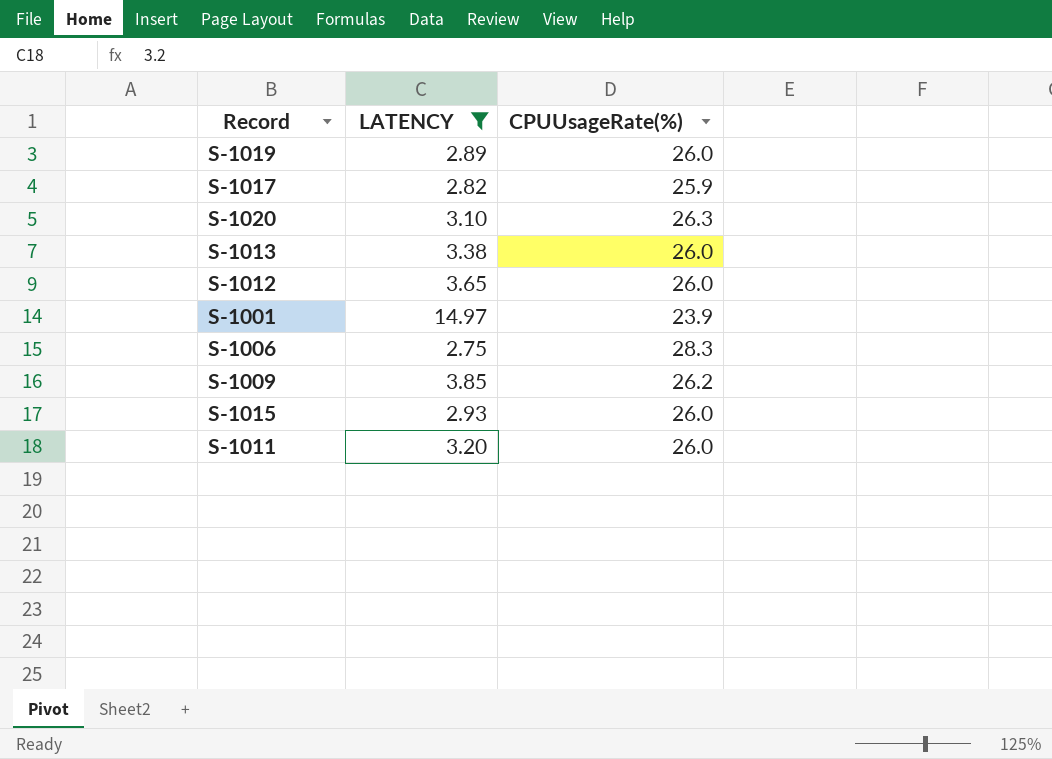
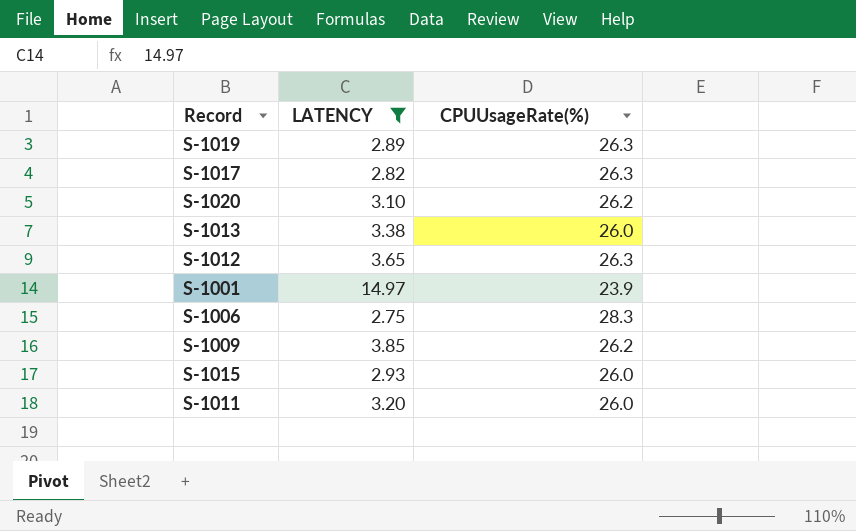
S-1019 | CPUUsageRate(%): 26.0 -> 26.3
S-1017 | CPUUsageRate(%): 25.9 -> 26.3
S-1020 | CPUUsageRate(%): 26.3 -> 26.2
S-1012 | CPUUsageRate(%): 26.0 -> 26.3

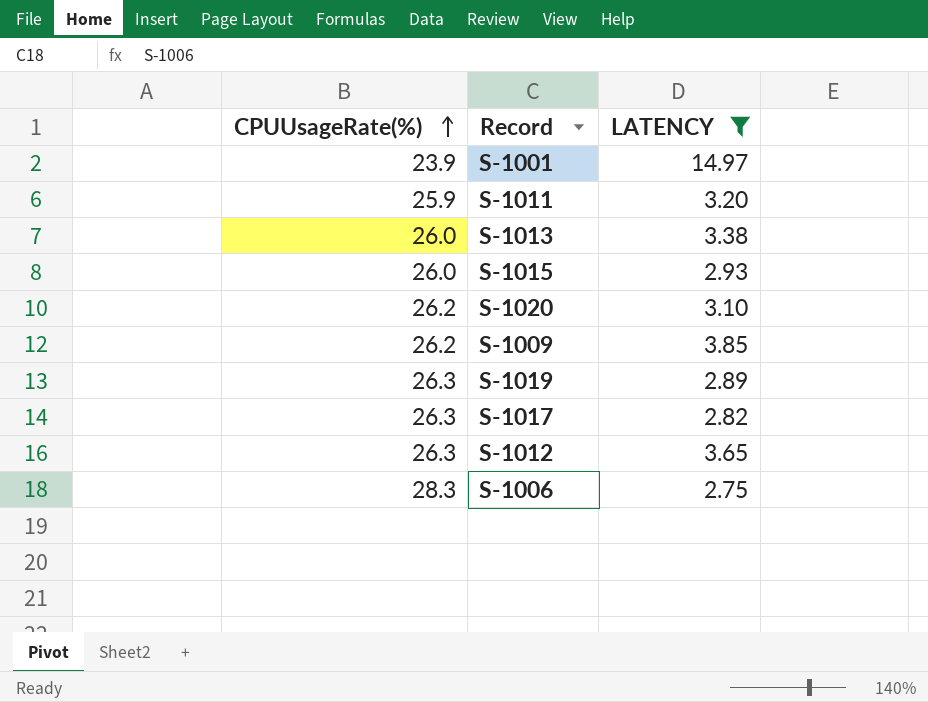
row order: none -> CPUUsageRate(%) ascending
column CPUUsageRate(%) | position: 3 -> 1
S-1011 | CPUUsageRate(%): 26.0 -> 25.9

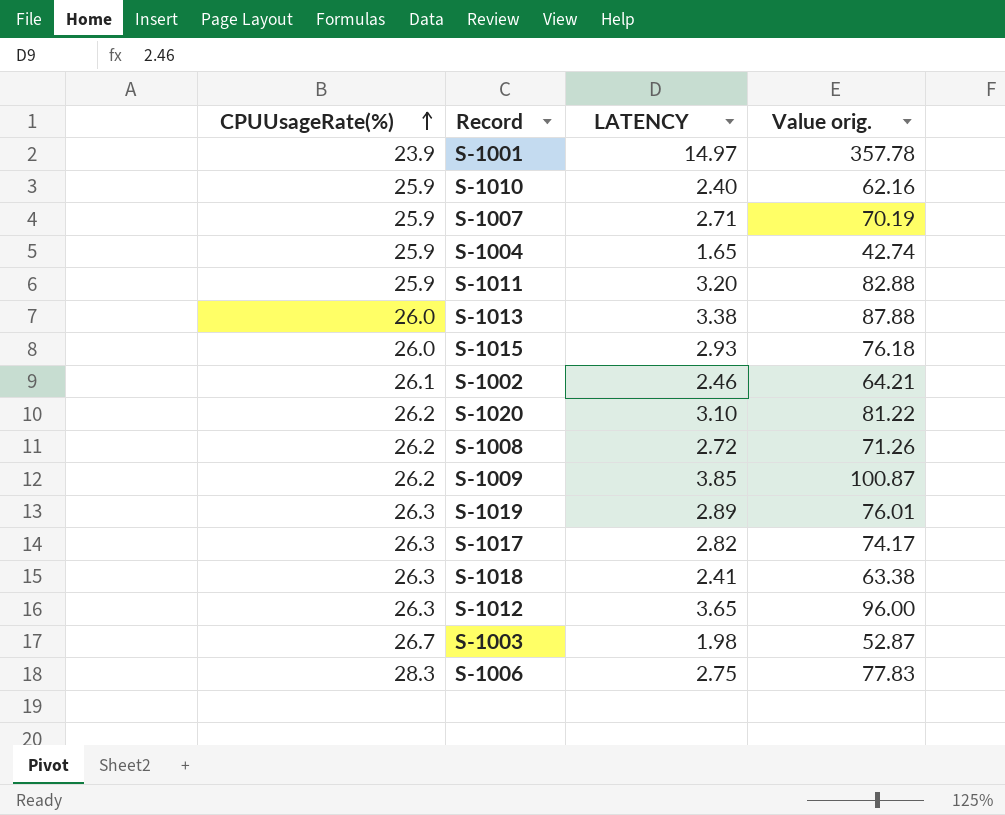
filter: LATENCY >= 2.75 -> none
column Value orig. | formula: none -> [CPUUsageRate(%)] * [LATENCY]

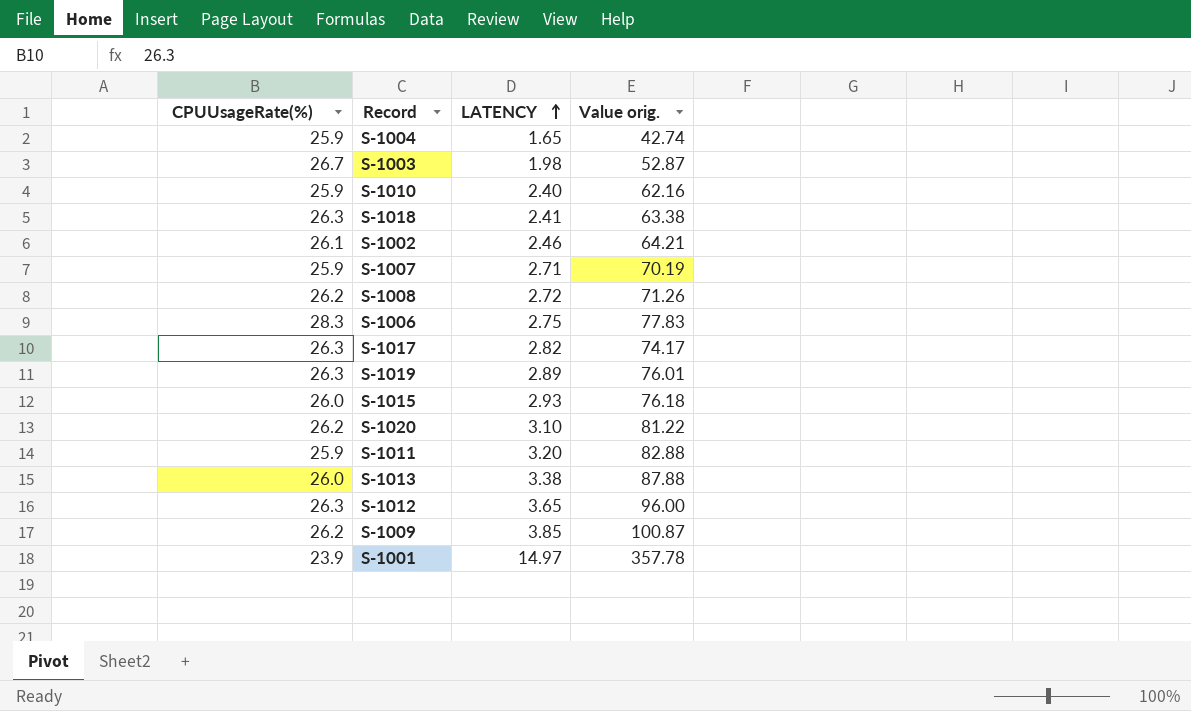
row order: CPUUsageRate(%) ascending -> LATENCY ascending

